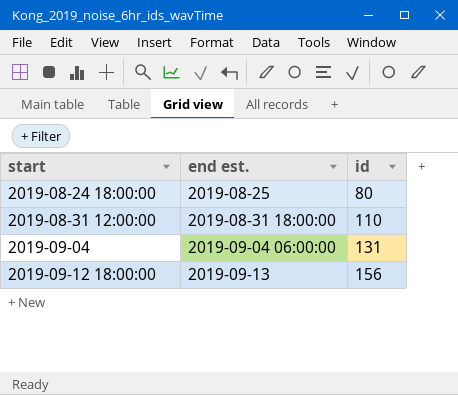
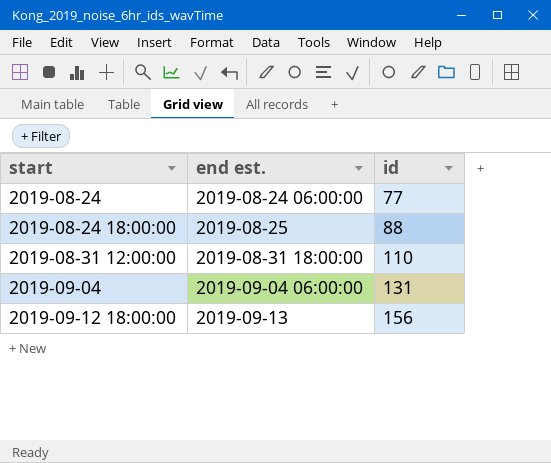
row 2019-08-24: none -> 2019-08-24 06:00:00 | 77
2019-08-24 18:00:00 | id: 80 -> 88

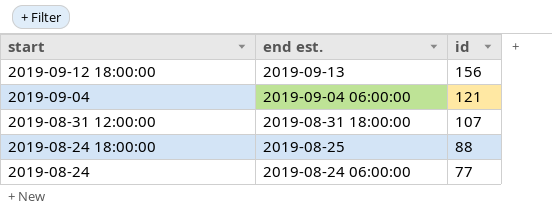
row order: start ascending -> start descending
2019-09-04 | id: 131 -> 121
2019-08-31 12:00:00 | id: 110 -> 107

